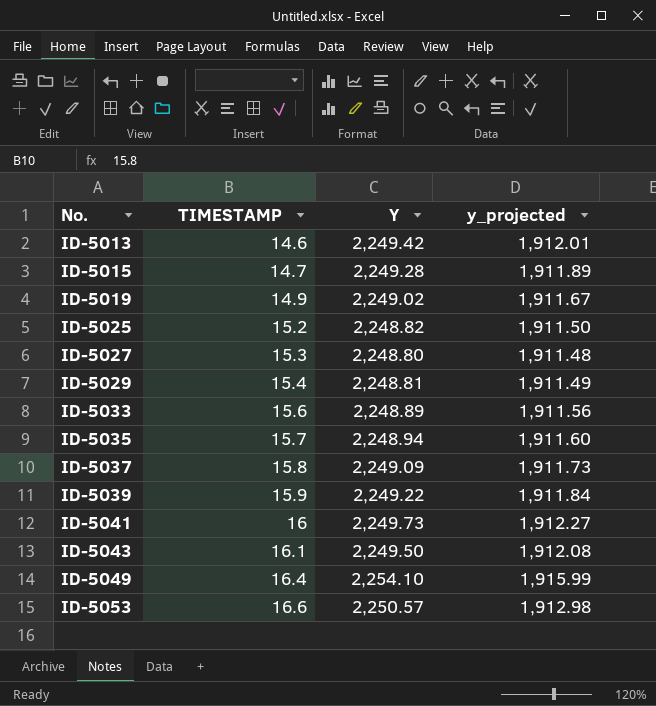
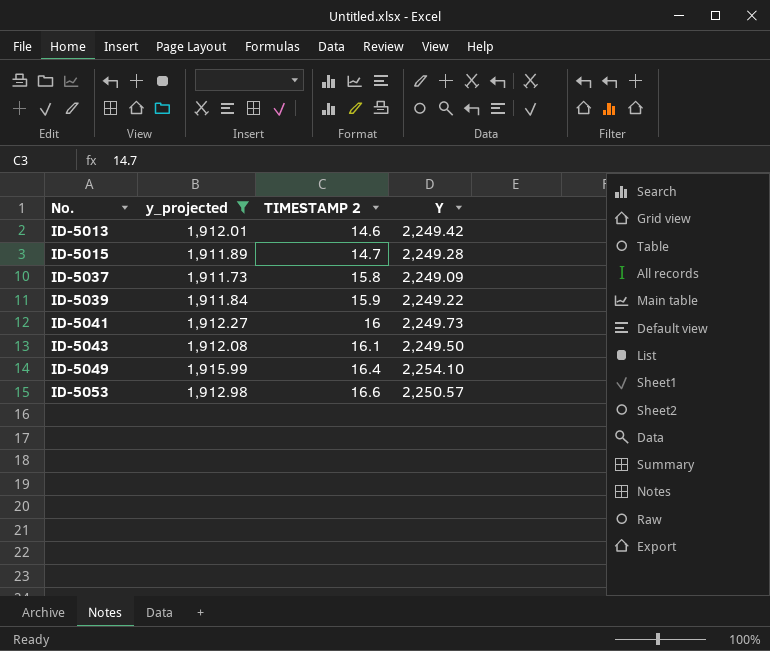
filter: none -> y_projected >= 1,911.73
column y_projected | position: 4 -> 2
column name: TIMESTAMP -> TIMESTAMP 2

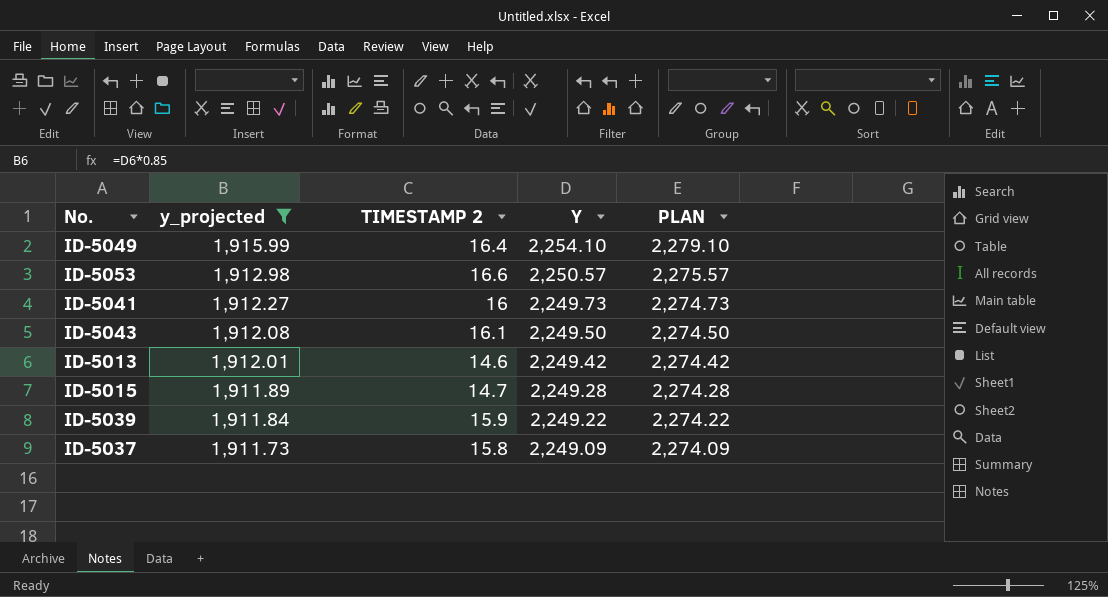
row order: No. ascending -> y_projected descending
column PLAN | formula: none -> [Y] + 25

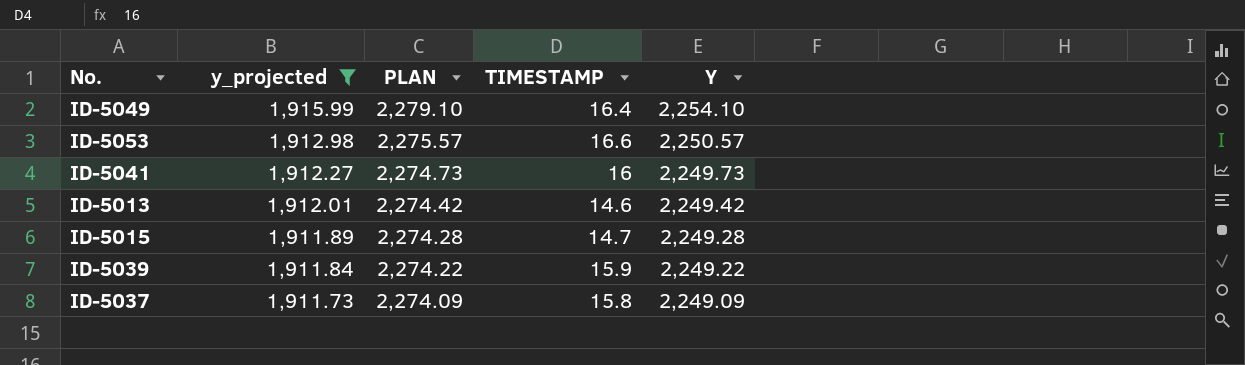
column PLAN | position: 5 -> 3
column name: TIMESTAMP 2 -> TIMESTAMP
row ID-5043: 1,912.08 | 16.1 | 2,249.50 | 2,274.50 -> none

